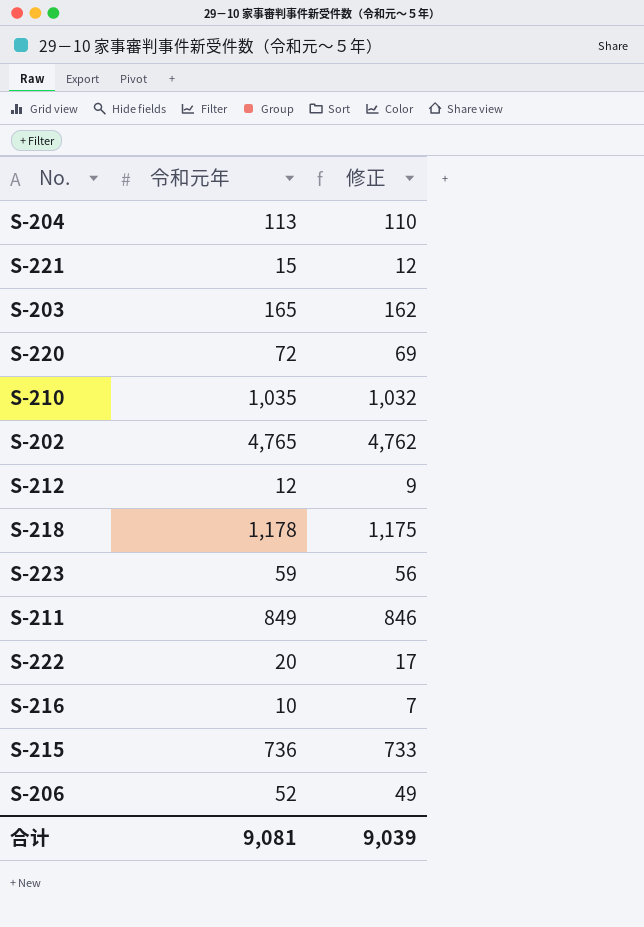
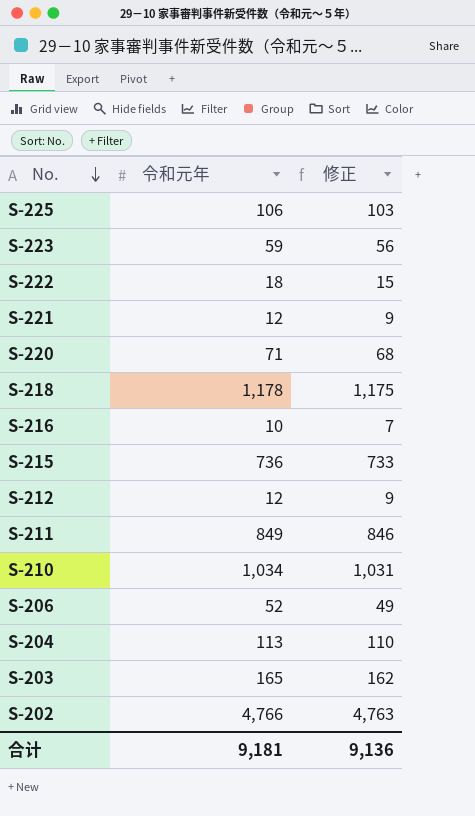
row order: none -> No. descending
row S-225: none -> 106 | 103
S-222 | 令和元年: 20 -> 18
S-222 | 修正: 17 -> 15
S-221 | 令和元年: 15 -> 12
S-221 | 修正: 12 -> 9
S-220 | 令和元年: 72 -> 71
S-220 | 修正: 69 -> 68
S-210 | 令和元年: 1,035 -> 1,034
S-210 | 修正: 1,032 -> 1,031
S-202 | 令和元年: 4,765 -> 4,766
S-202 | 修正: 4,762 -> 4,763
合计 | 令和元年: 9,081 -> 9,181
合计 | 修正: 9,039 -> 9,136

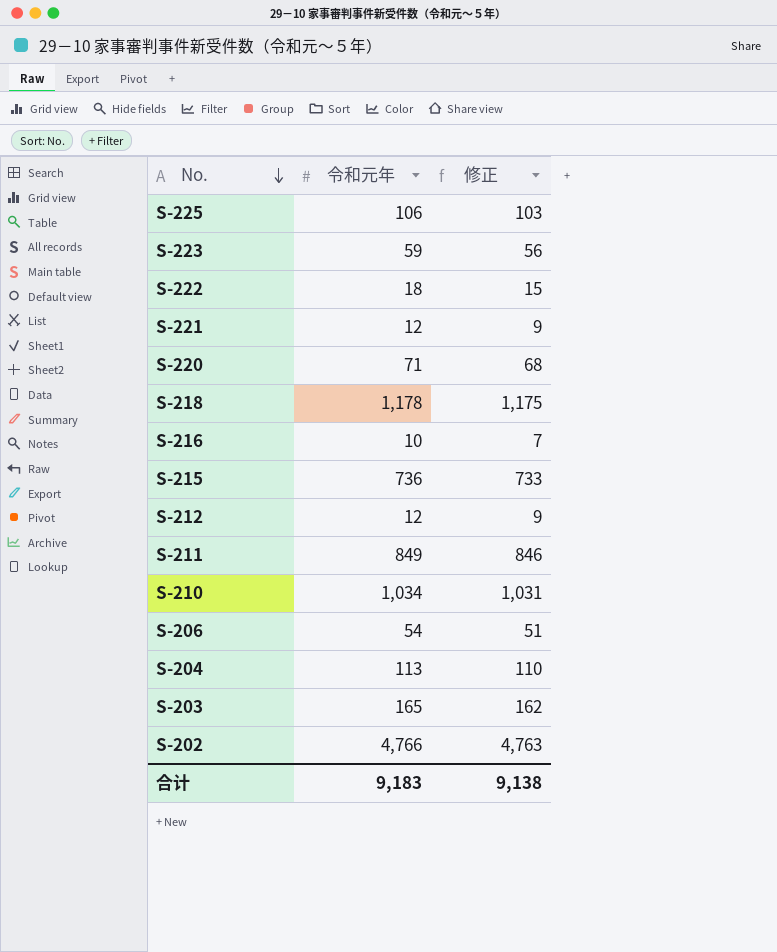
S-206 | 令和元年: 52 -> 54
S-206 | 修正: 49 -> 51
合计 | 令和元年: 9,181 -> 9,183
合计 | 修正: 9,136 -> 9,138

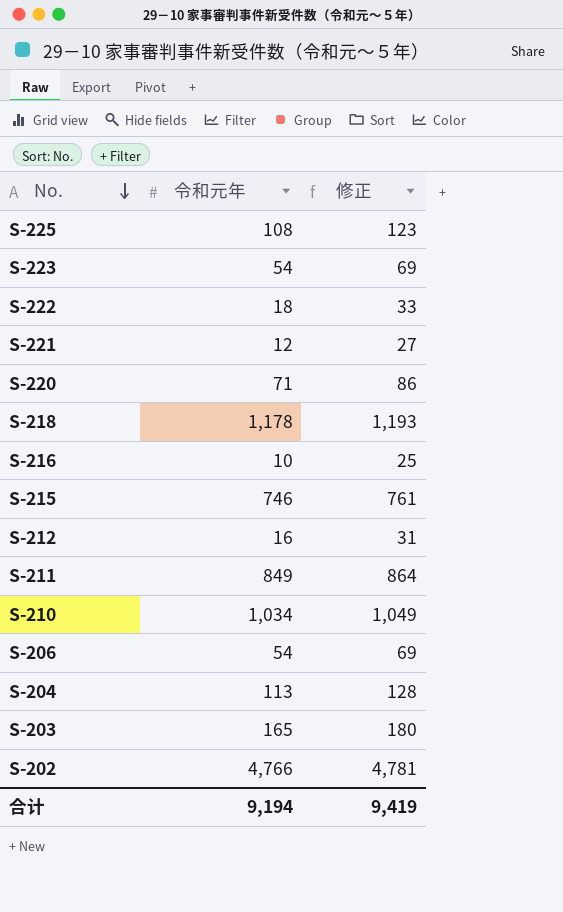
column 修正 | formula: [令和元年] - 3 -> [令和元年] + 15
S-225 | 令和元年: 106 -> 108
S-223 | 令和元年: 59 -> 54
S-215 | 令和元年: 736 -> 746
S-212 | 令和元年: 12 -> 16
合计 | 令和元年: 9,183 -> 9,194
合计 | 修正: 9,138 -> 9,419

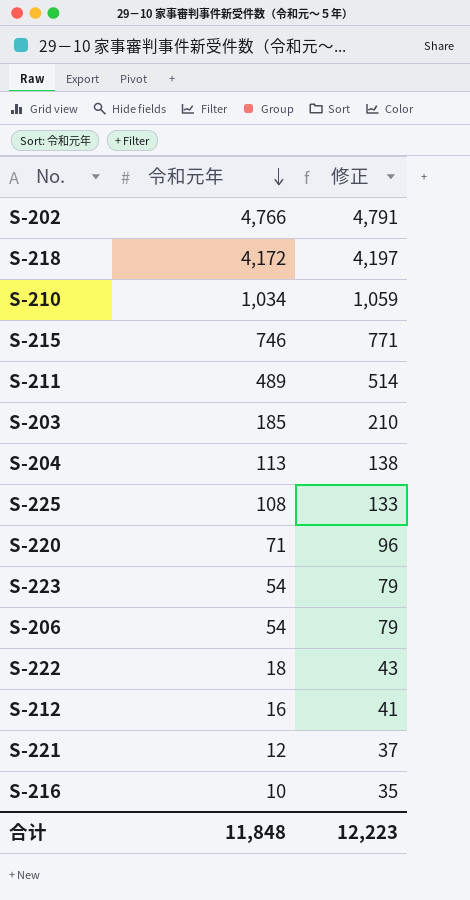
row order: No. descending -> 令和元年 descending
column 修正 | formula: [令和元年] + 15 -> [令和元年] + 25
S-218 | 令和元年: 1,178 -> 4,172
S-211 | 令和元年: 849 -> 489
S-203 | 令和元年: 165 -> 185
合计 | 令和元年: 9,194 -> 11,848
合计 | 修正: 9,419 -> 12,223

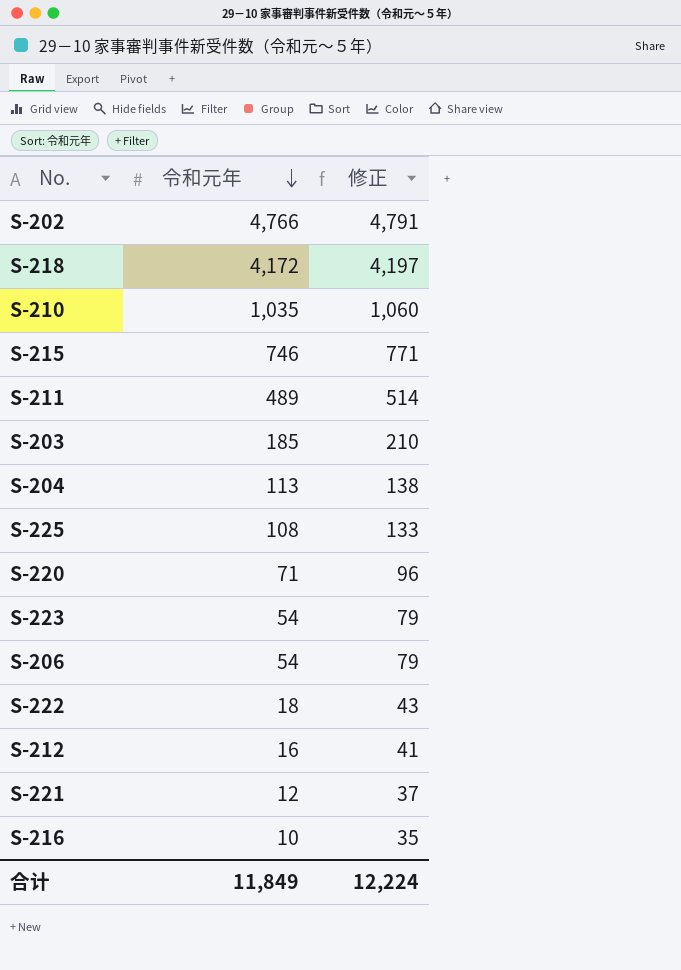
S-210 | 令和元年: 1,034 -> 1,035
S-210 | 修正: 1,059 -> 1,060
合计 | 令和元年: 11,848 -> 11,849
合计 | 修正: 12,223 -> 12,224

